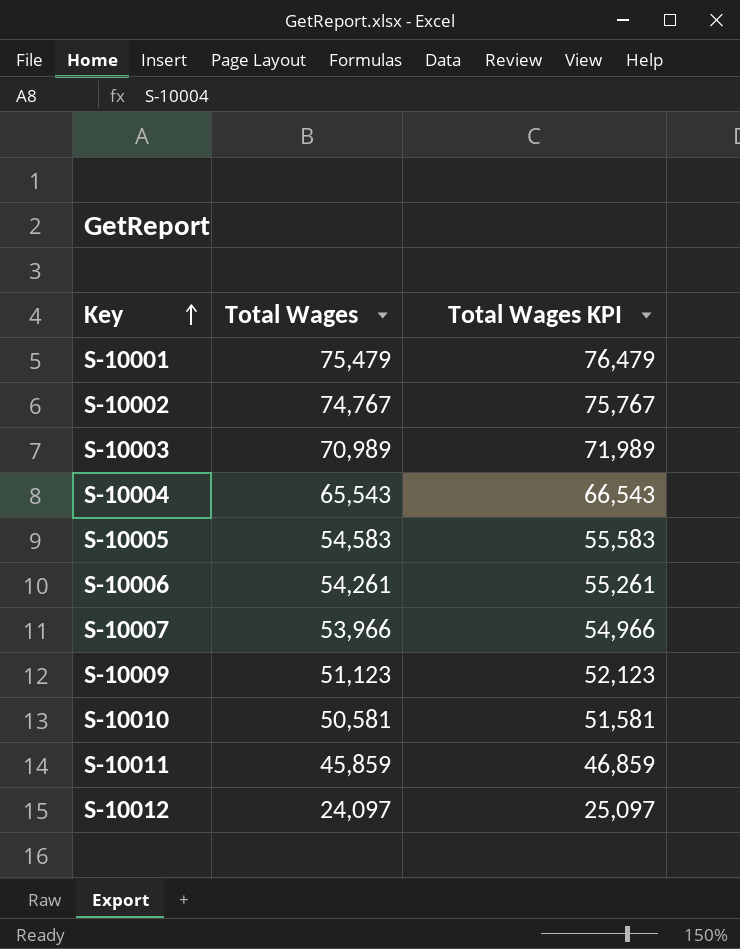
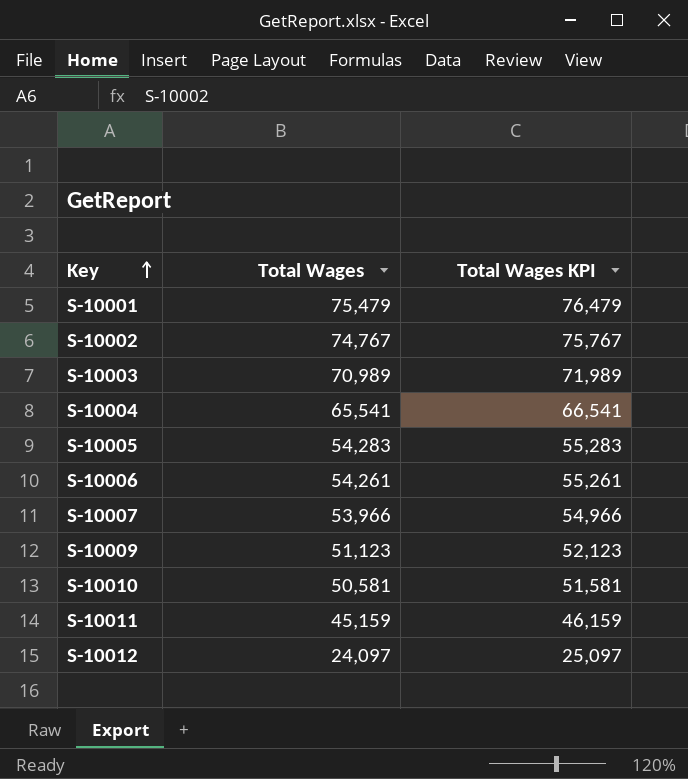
S-10004 | Total Wages: 65,543 -> 65,541
S-10004 | Total Wages KPI: 66,543 -> 66,541
S-10005 | Total Wages: 54,583 -> 54,283
S-10005 | Total Wages KPI: 55,583 -> 55,283
S-10011 | Total Wages: 45,859 -> 45,159
S-10011 | Total Wages KPI: 46,859 -> 46,159

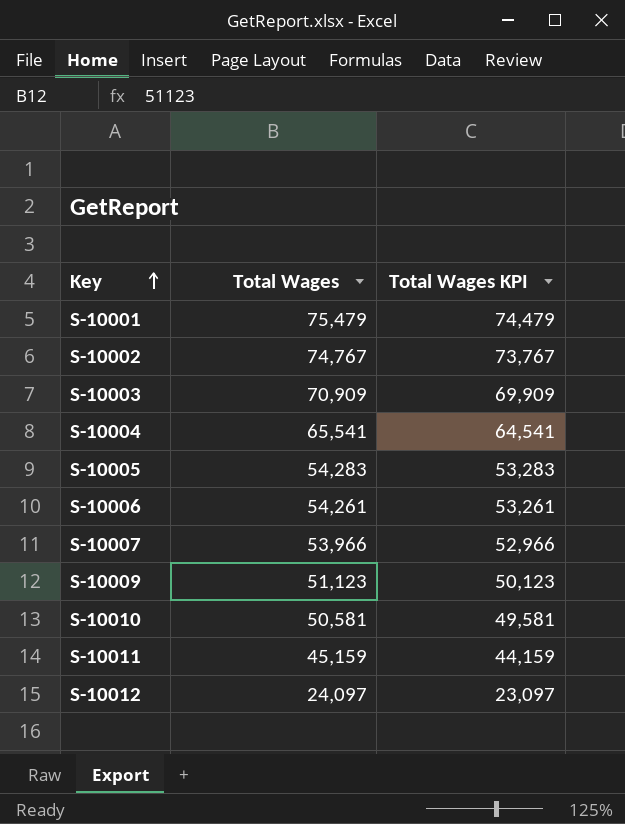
column Total Wages KPI | formula: [Total Wages] + 1000 -> [Total Wages] - 1000
S-10003 | Total Wages: 70,989 -> 70,909

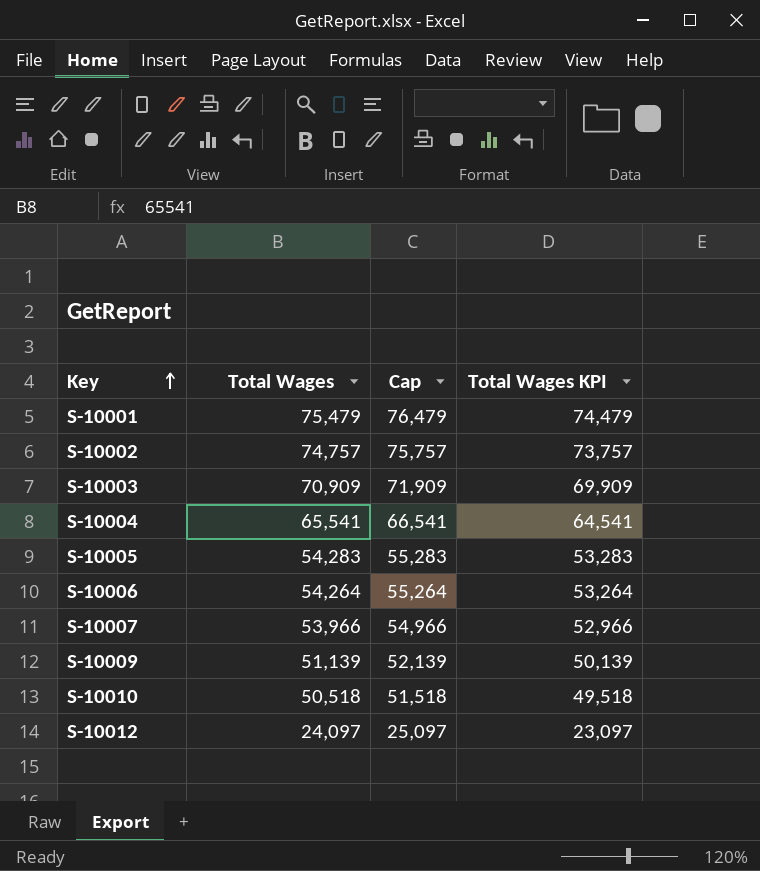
column Cap | formula: none -> [Total Wages] + 1000
row S-10011: 45,159 | 44,159 -> none
S-10002 | Total Wages: 74,767 -> 74,757
S-10002 | Total Wages KPI: 73,767 -> 73,757
S-10006 | Total Wages: 54,261 -> 54,264
S-10006 | Total Wages KPI: 53,261 -> 53,264
S-10009 | Total Wages: 51,123 -> 51,139
S-10009 | Total Wages KPI: 50,123 -> 50,139
S-10010 | Total Wages: 50,581 -> 50,518
S-10010 | Total Wages KPI: 49,581 -> 49,518

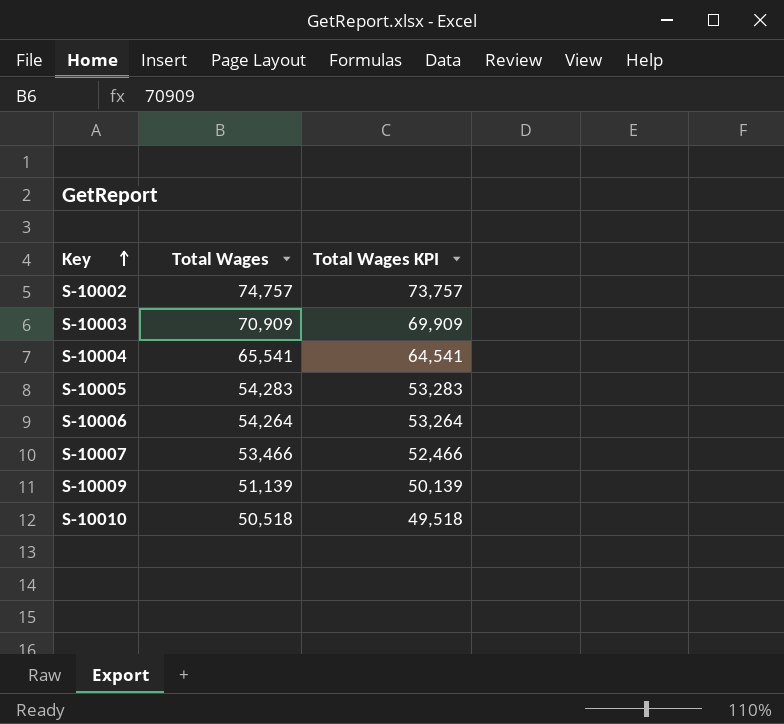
column Cap | formula: [Total Wages] + 1000 -> none
row S-10001: 75,479 | 76,479 | 74,479 -> none
row S-10012: 24,097 | 25,097 | 23,097 -> none
S-10007 | Total Wages: 53,966 -> 53,466
S-10007 | Total Wages KPI: 52,966 -> 52,466

